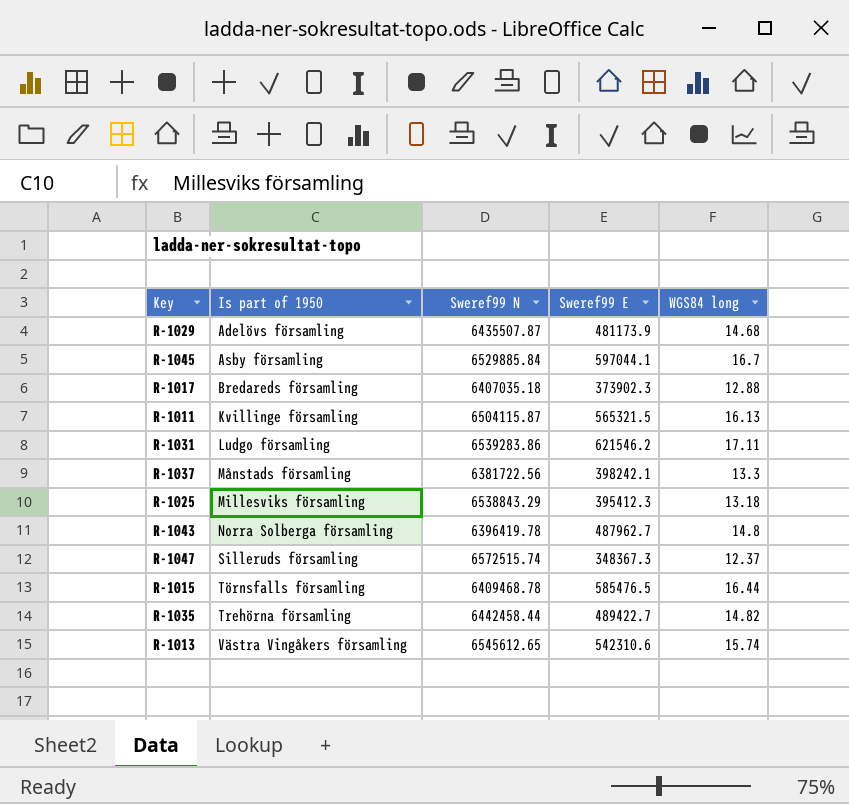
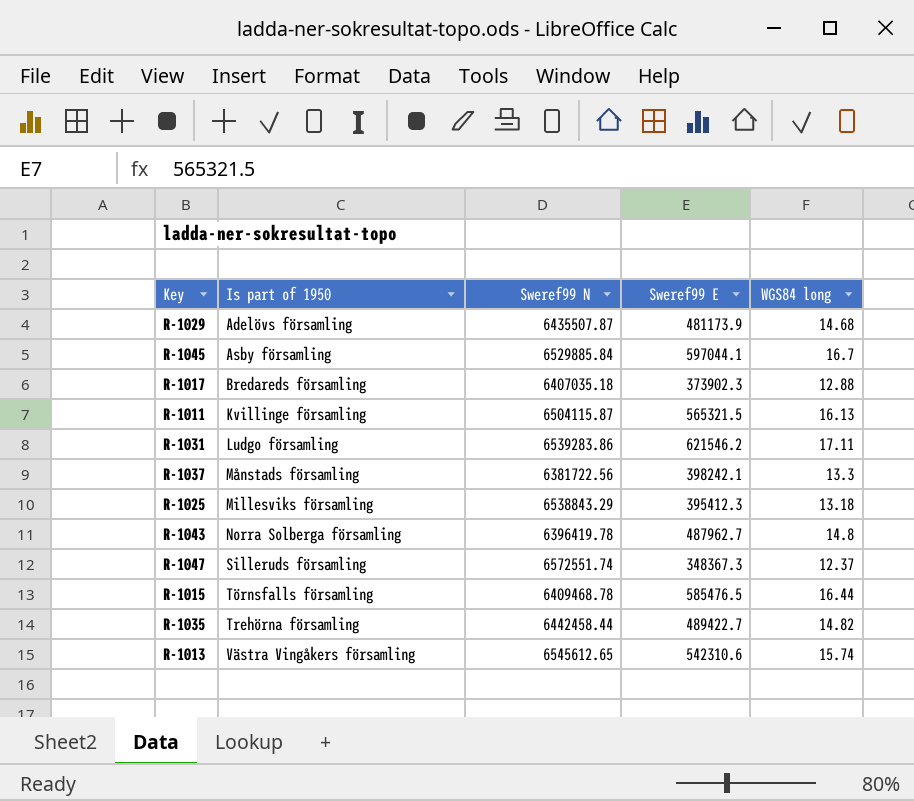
R-1047 | Sweref99 N: 6572515.74 -> 6572551.74

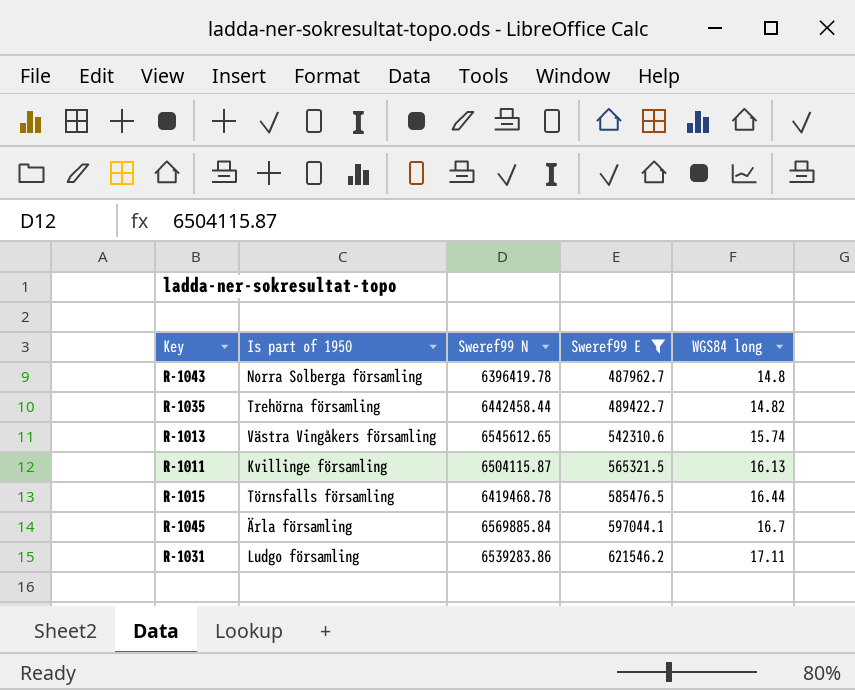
filter: none -> Sweref99 E >= 487962.7
row order: Is part of 1950 ascending -> Sweref99 E ascending
R-1015 | Sweref99 N: 6409468.78 -> 6419468.78
R-1045 | Is part of 1950: Asby församling -> Ärla församling
R-1045 | Sweref99 N: 6529885.84 -> 6569885.84

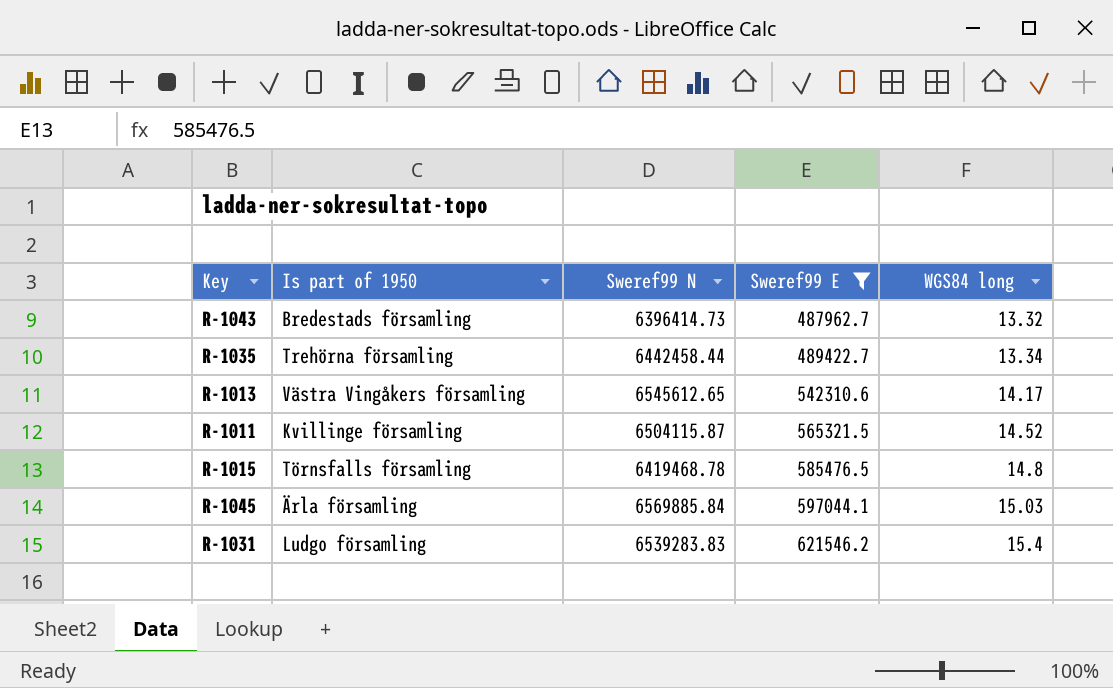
R-1043 | Is part of 1950: Norra Solberga församling -> Bredestads församling
R-1043 | Sweref99 N: 6396419.78 -> 6396414.73
R-1043 | WGS84 long: 14.8 -> 13.32
R-1035 | WGS84 long: 14.82 -> 13.34
R-1013 | WGS84 long: 15.74 -> 14.17
R-1011 | WGS84 long: 16.13 -> 14.52
R-1015 | WGS84 long: 16.44 -> 14.8
R-1045 | WGS84 long: 16.7 -> 15.03
R-1031 | Sweref99 N: 6539283.86 -> 6539283.83
R-1031 | WGS84 long: 17.11 -> 15.4

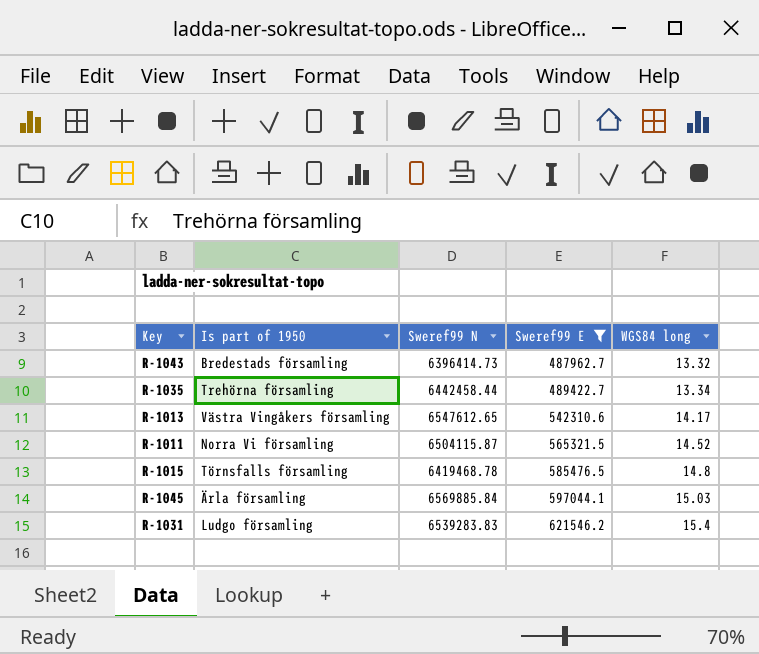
R-1013 | Sweref99 N: 6545612.65 -> 6547612.65
R-1011 | Is part of 1950: Kvillinge församling -> Norra Vi församling

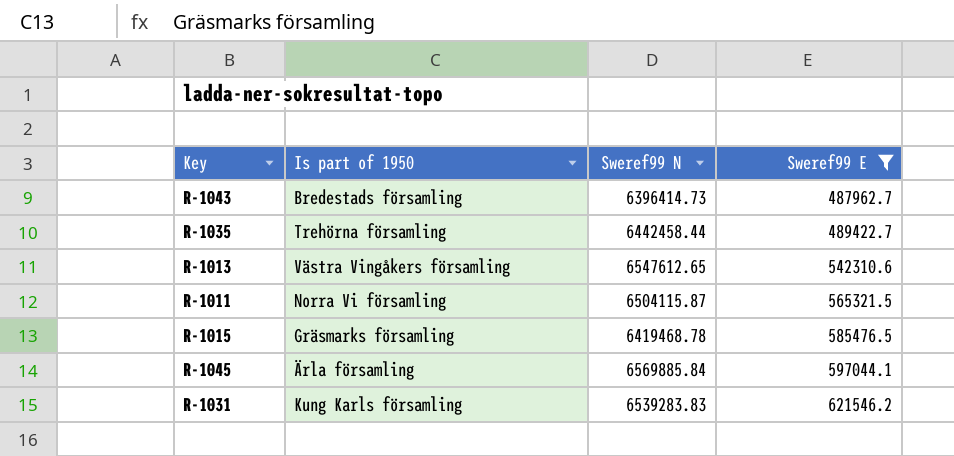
column WGS84 long | position: 5 -> none
R-1015 | Is part of 1950: Törnsfalls församling -> Gräsmarks församling
R-1031 | Is part of 1950: Ludgo församling -> Kung Karls församling

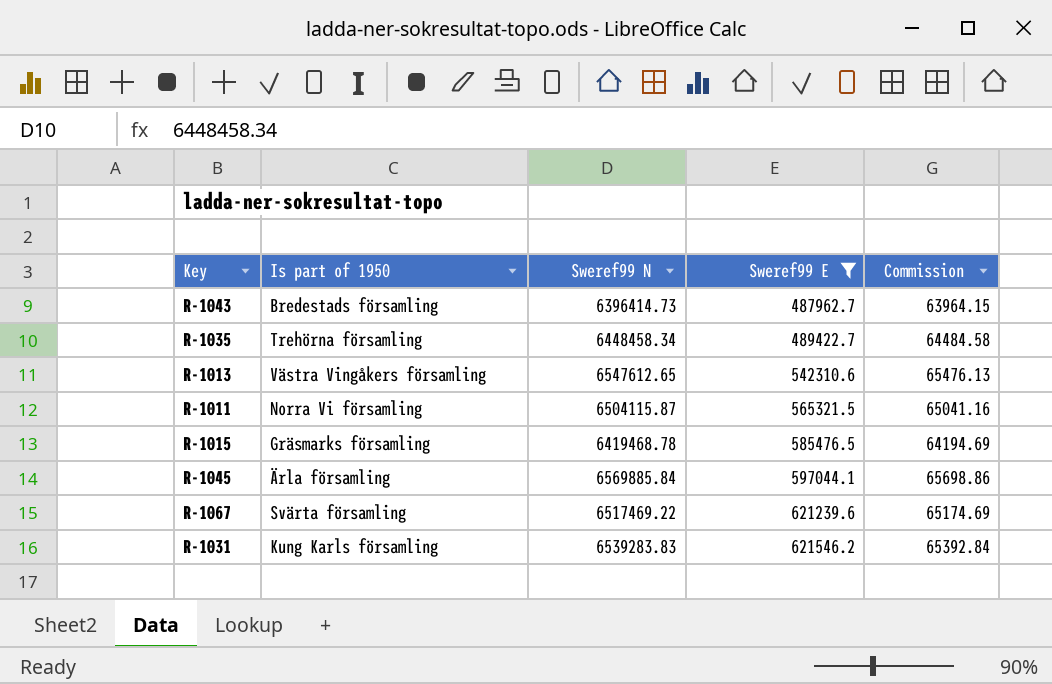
column Commission | formula: none -> [Sweref99 N] * 0.01
R-1035 | Sweref99 N: 6442458.44 -> 6448458.34
row R-1067: none -> Svärta församling | 6517469.22 | 621239.6 | 65174.69

